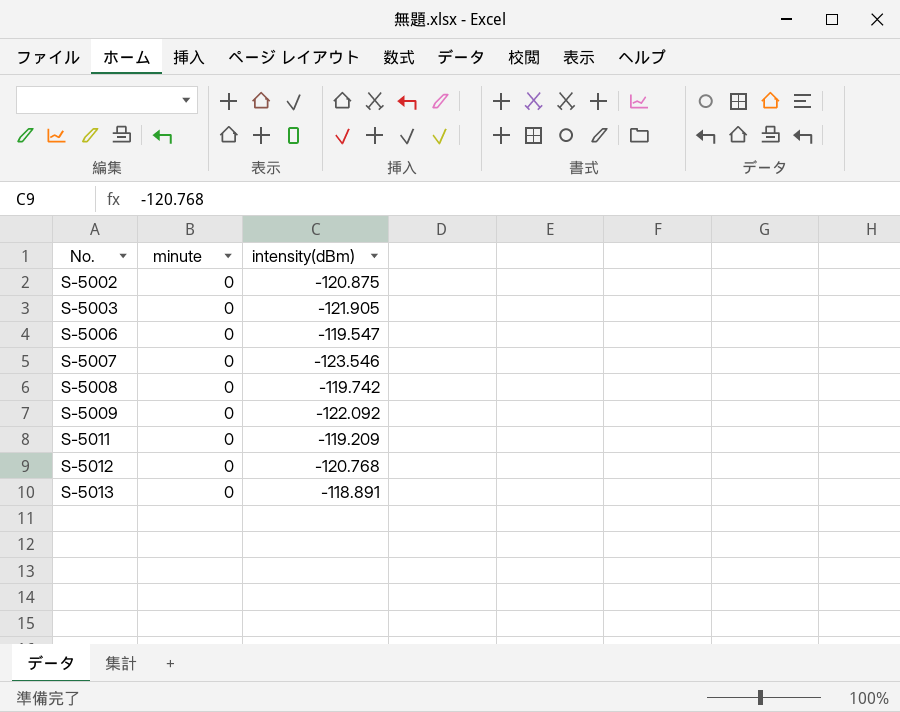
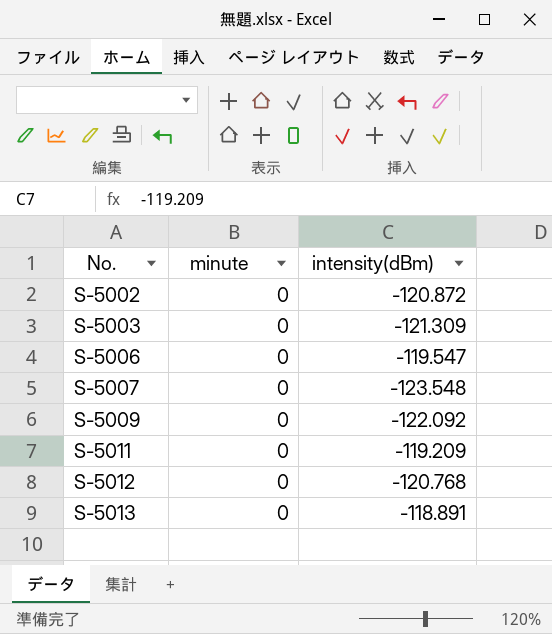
row S-5008: 0 | -119.742 -> none
S-5002 | intensity(dBm): -120.875 -> -120.872
S-5003 | intensity(dBm): -121.905 -> -121.309
S-5007 | intensity(dBm): -123.546 -> -123.548

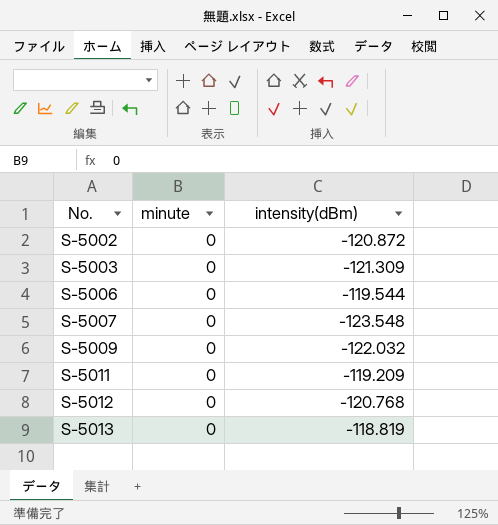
S-5006 | intensity(dBm): -119.547 -> -119.544
S-5009 | intensity(dBm): -122.092 -> -122.032
S-5013 | intensity(dBm): -118.891 -> -118.819

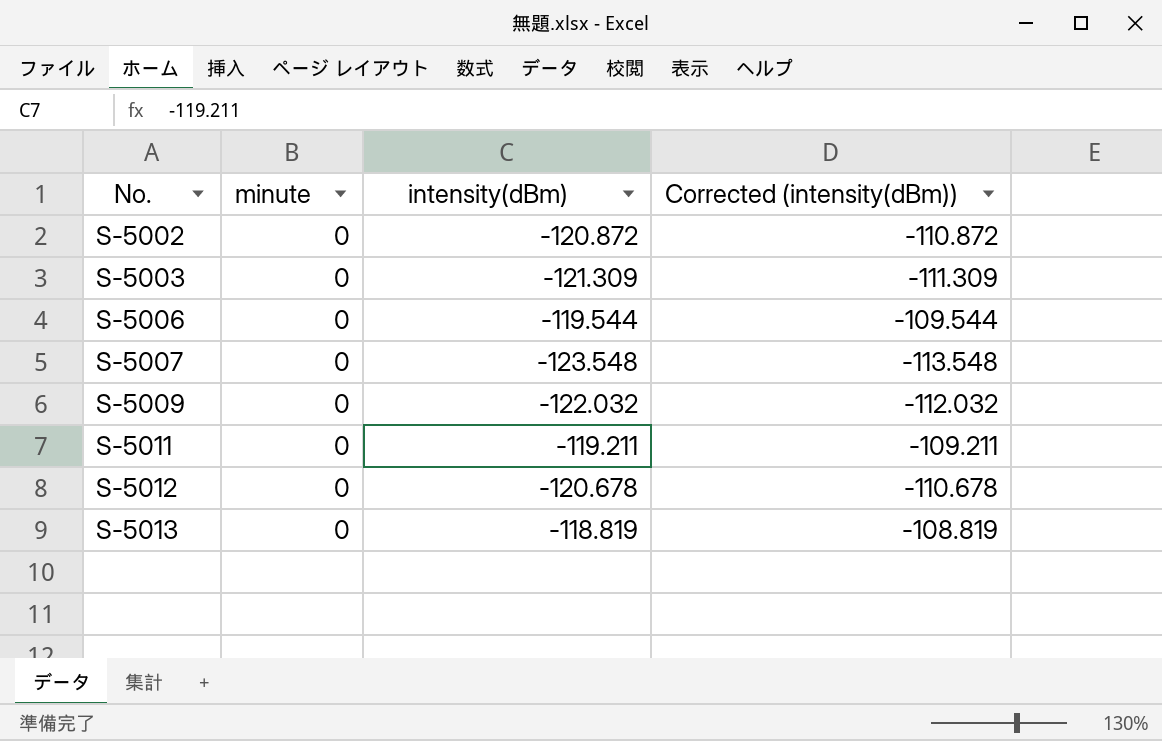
column Corrected (intensity(dBm)) | formula: none -> [intensity(dBm)] + 10
S-5011 | intensity(dBm): -119.209 -> -119.211
S-5012 | intensity(dBm): -120.768 -> -120.678

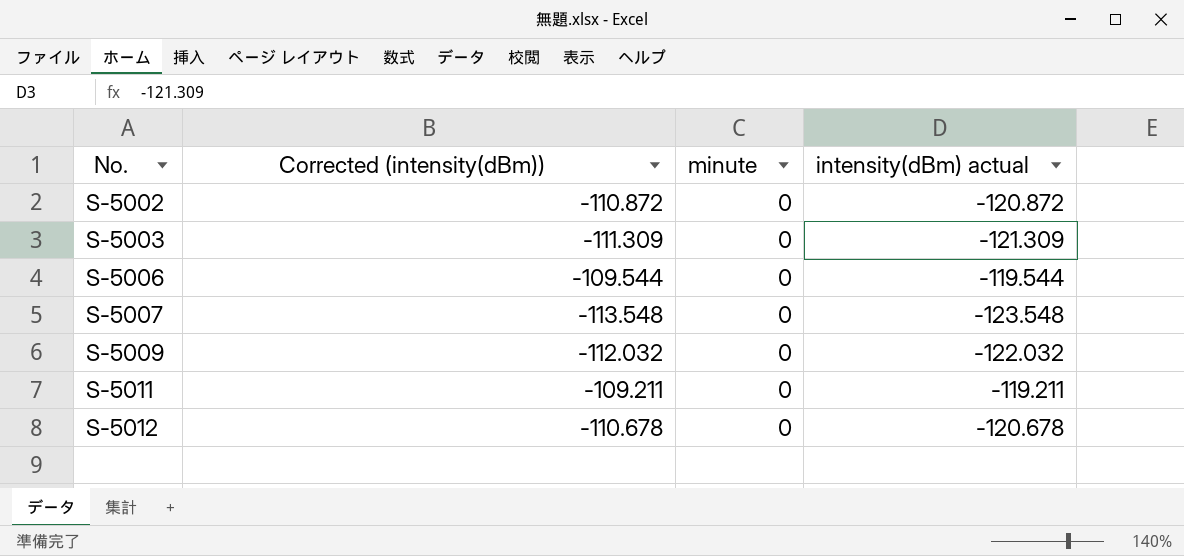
column Corrected (intensity(dBm)) | position: 4 -> 2
column name: intensity(dBm) -> intensity(dBm) actual
row S-5013: 0 | -118.819 | -108.819 -> none

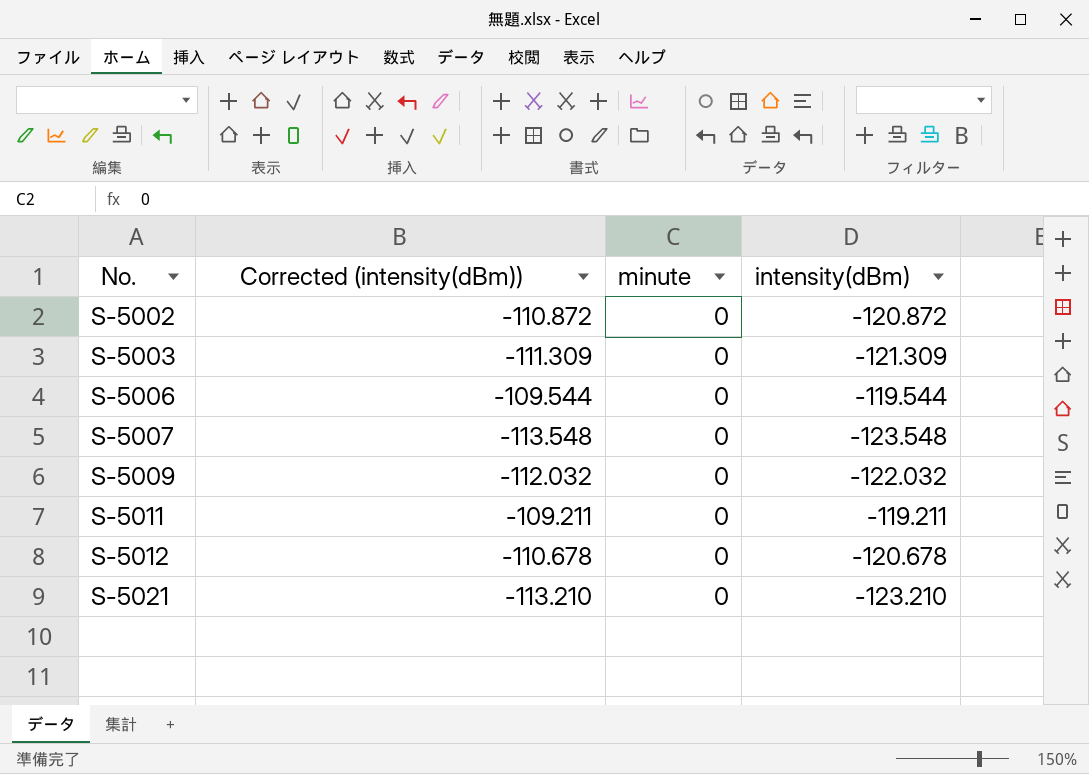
column name: intensity(dBm) actual -> intensity(dBm)
row S-5021: none -> -113.210 | 0 | -123.210

